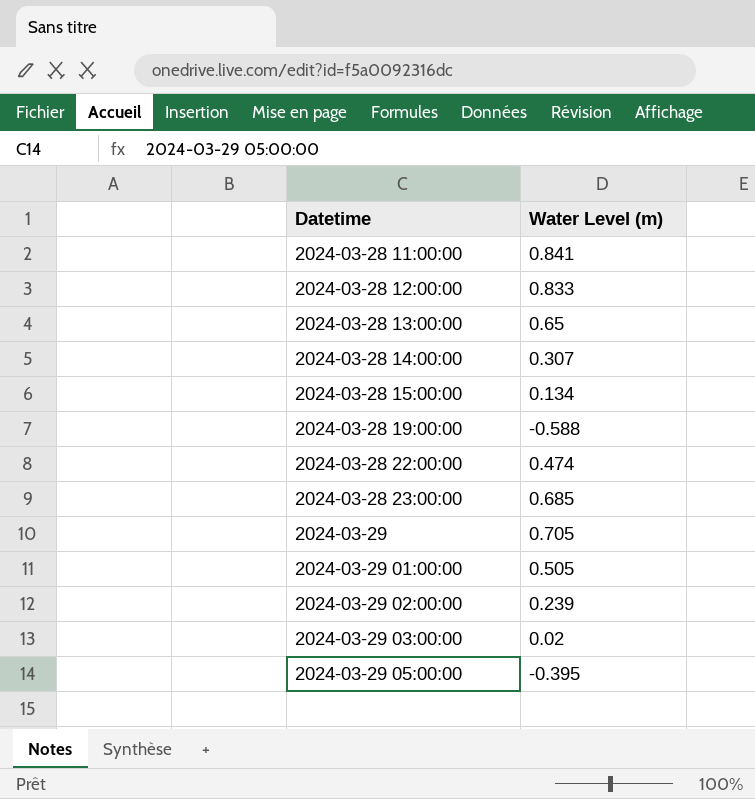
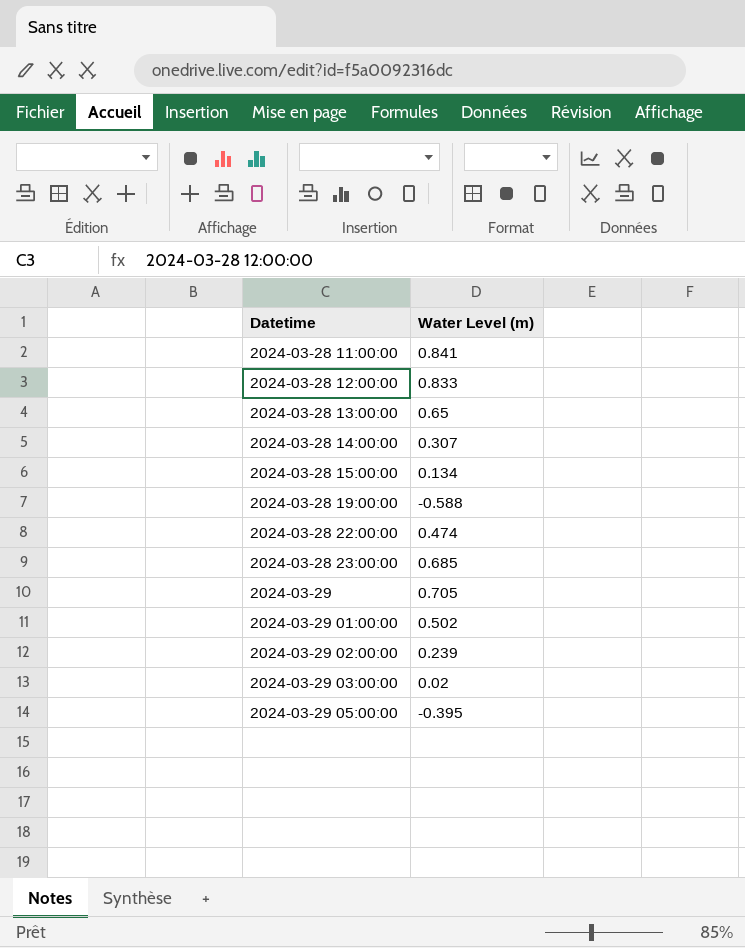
2024-03-29 01:00:00 | Water Level (m): 0.505 -> 0.502

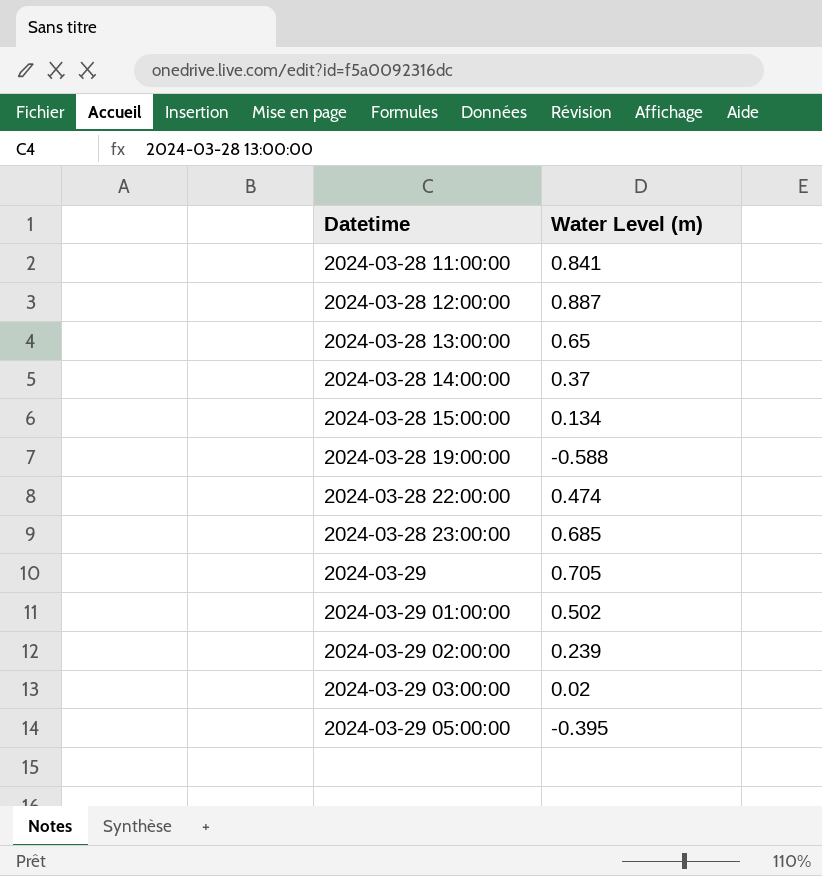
2024-03-28 12:00:00 | Water Level (m): 0.833 -> 0.887
2024-03-28 14:00:00 | Water Level (m): 0.307 -> 0.37

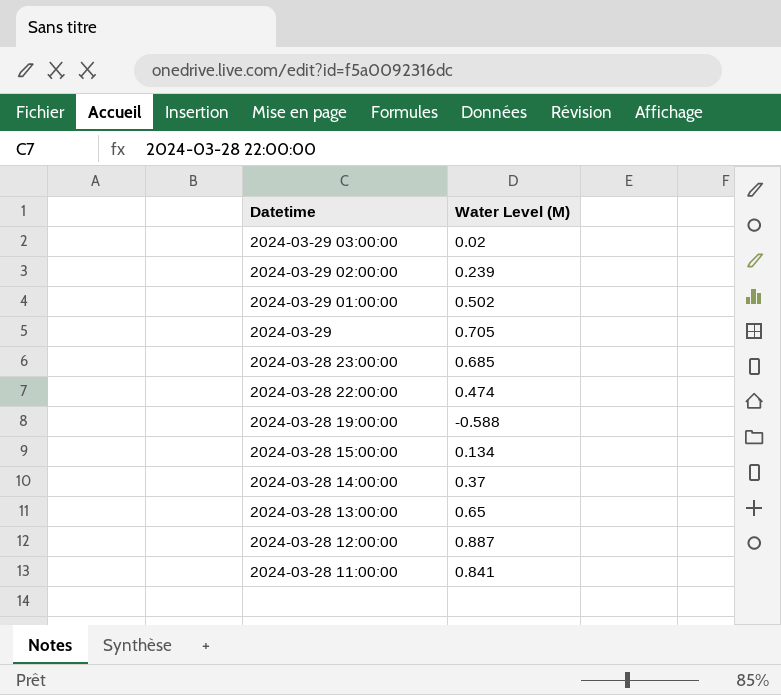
row order: Datetime ascending -> Datetime descending
column name: Water Level (m) -> Water Level (M)
row 2024-03-29 05:00:00: -0.395 -> none

